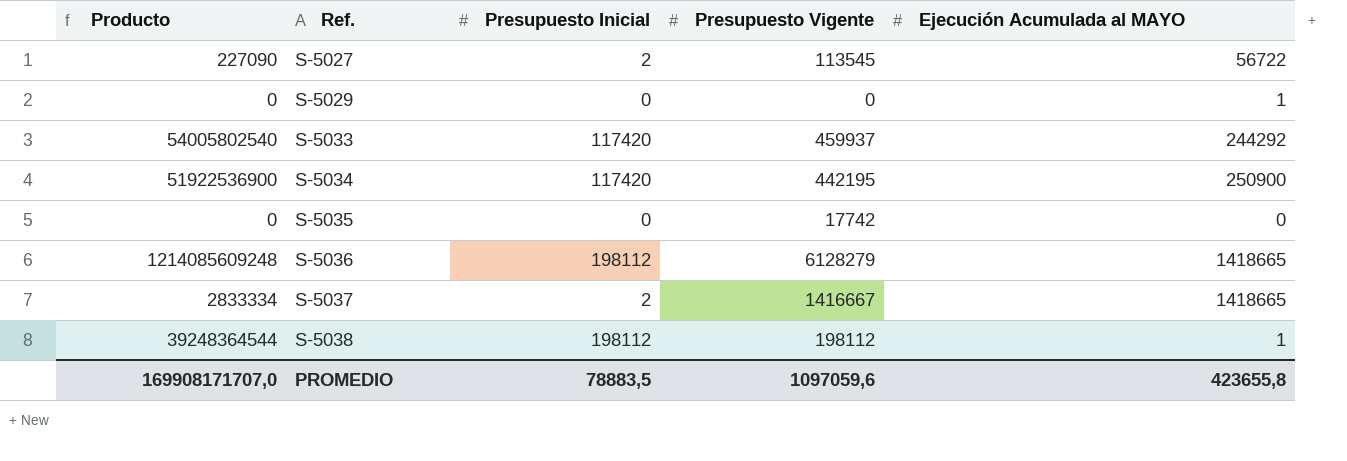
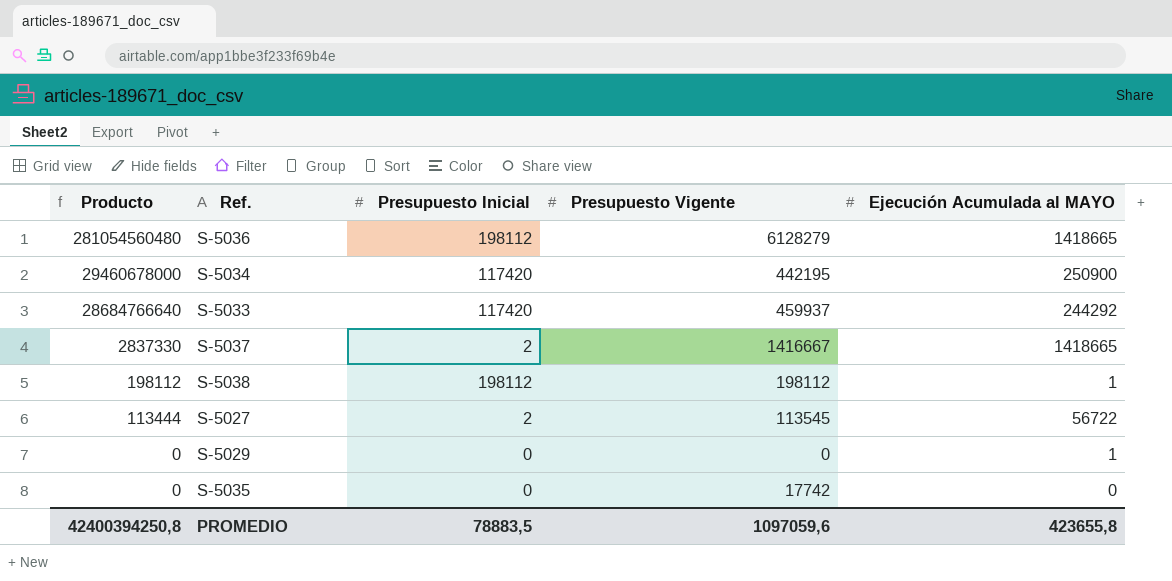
row order: Ref. ascending -> Producto descending
column Producto | formula: [Presupuesto Inicial] * [Presupuesto Vigente] -> [Presupuesto Inicial] * [Ejecución Acumulada al MAYO]
PROMEDIO | Producto: 169908171707,0 -> 42400394250,8

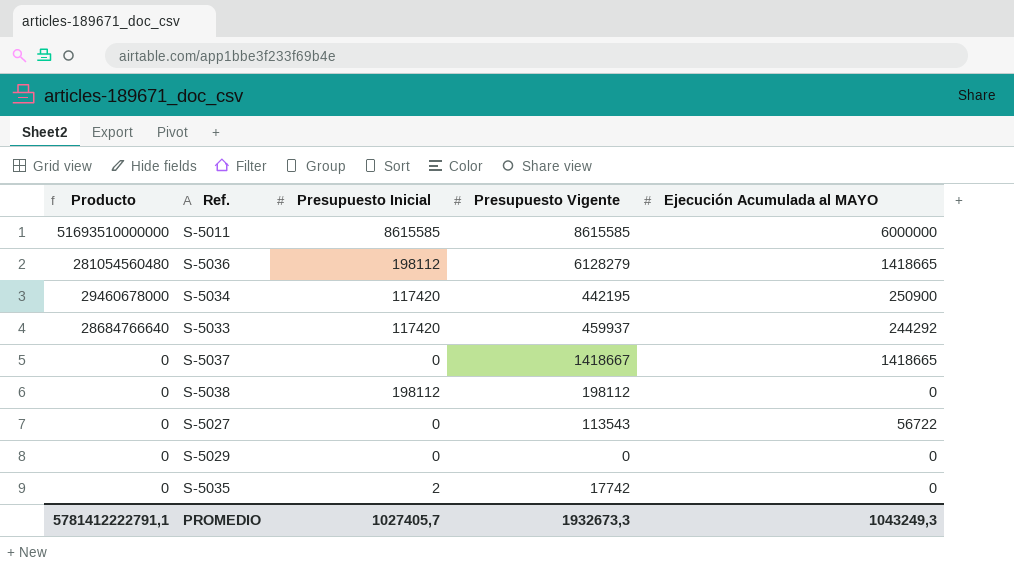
row S-5011: none -> 51693510000000 | 8615585 | 8615585 | 6000000
S-5037 | Producto: 2837330 -> 0
S-5037 | Presupuesto Inicial: 2 -> 0
S-5037 | Presupuesto Vigente: 1416667 -> 1418667
S-5038 | Producto: 198112 -> 0
S-5038 | Ejecución Acumulada al MAYO: 1 -> 0
S-5027 | Producto: 113444 -> 0
S-5027 | Presupuesto Inicial: 2 -> 0
S-5027 | Presupuesto Vigente: 113545 -> 113543
S-5029 | Ejecución Acumulada al MAYO: 1 -> 0
S-5035 | Presupuesto Inicial: 0 -> 2
PROMEDIO | Producto: 42400394250,8 -> 5781412222791,1
PROMEDIO | Presupuesto Inicial: 78883,5 -> 1027405,7
PROMEDIO | Presupuesto Vigente: 1097059,6 -> 1932673,3
PROMEDIO | Ejecución Acumulada al MAYO: 423655,8 -> 1043249,3

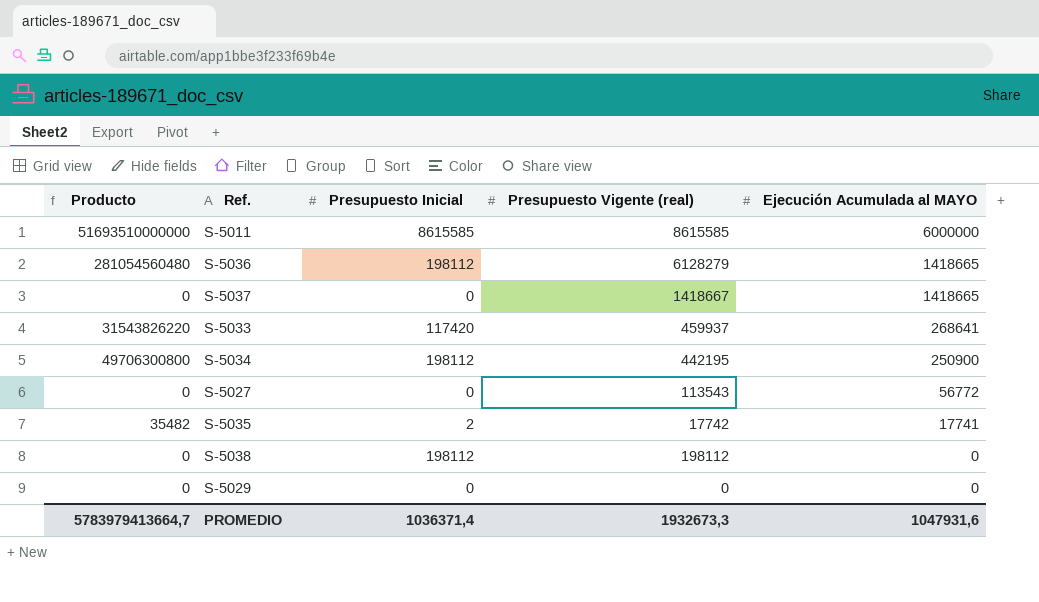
row order: Producto descending -> Ejecución Acumulada al MAYO descending
column name: Presupuesto Vigente -> Presupuesto Vigente (real)
S-5033 | Producto: 28684766640 -> 31543826220
S-5033 | Ejecución Acumulada al MAYO: 244292 -> 268641
S-5034 | Producto: 29460678000 -> 49706300800
S-5034 | Presupuesto Inicial: 117420 -> 198112
S-5027 | Ejecución Acumulada al MAYO: 56722 -> 56772
S-5035 | Producto: 0 -> 35482
S-5035 | Ejecución Acumulada al MAYO: 0 -> 17741
PROMEDIO | Producto: 5781412222791,1 -> 5783979413664,7
PROMEDIO | Presupuesto Inicial: 1027405,7 -> 1036371,4
PROMEDIO | Ejecución Acumulada al MAYO: 1043249,3 -> 1047931,6

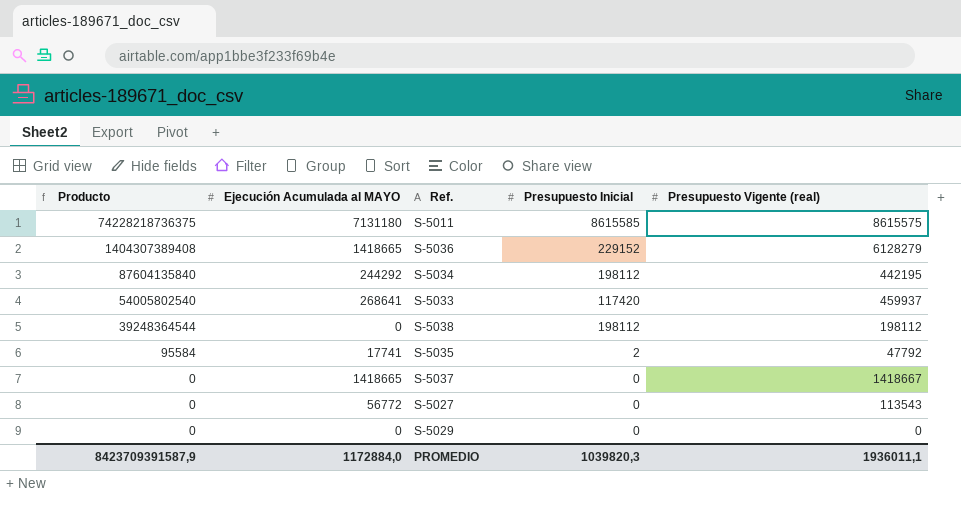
row order: Ejecución Acumulada al MAYO descending -> Producto descending
column Producto | formula: [Presupuesto Inicial] * [Ejecución Acumulada al MAYO] -> [Presupuesto Inicial] * [Presupuesto Vigente (real)]
column Ejecución Acumulada al MAYO | position: 5 -> 2
S-5011 | Ejecución Acumulada al MAYO: 6000000 -> 7131180
S-5011 | Presupuesto Vigente (real): 8615585 -> 8615575
S-5036 | Presupuesto Inicial: 198112 -> 229152
S-5034 | Ejecución Acumulada al MAYO: 250900 -> 244292
S-5035 | Presupuesto Vigente (real): 17742 -> 47792
PROMEDIO | Producto: 5783979413664,7 -> 8423709391587,9
PROMEDIO | Ejecución Acumulada al MAYO: 1047931,6 -> 1172884,0
PROMEDIO | Presupuesto Inicial: 1036371,4 -> 1039820,3
PROMEDIO | Presupuesto Vigente (real): 1932673,3 -> 1936011,1

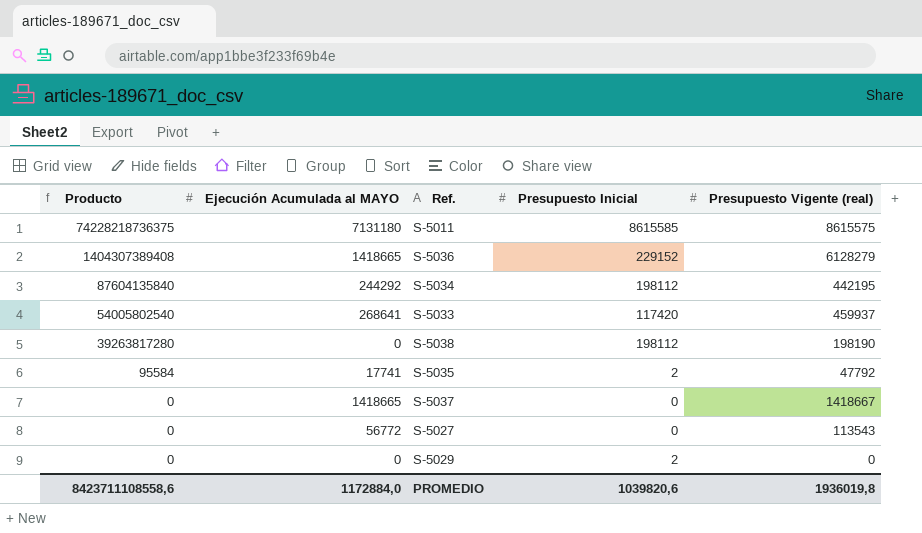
S-5038 | Producto: 39248364544 -> 39263817280
S-5038 | Presupuesto Vigente (real): 198112 -> 198190
S-5029 | Presupuesto Inicial: 0 -> 2
PROMEDIO | Producto: 8423709391587,9 -> 8423711108558,6
PROMEDIO | Presupuesto Inicial: 1039820,3 -> 1039820,6
PROMEDIO | Presupuesto Vigente (real): 1936011,1 -> 1936019,8

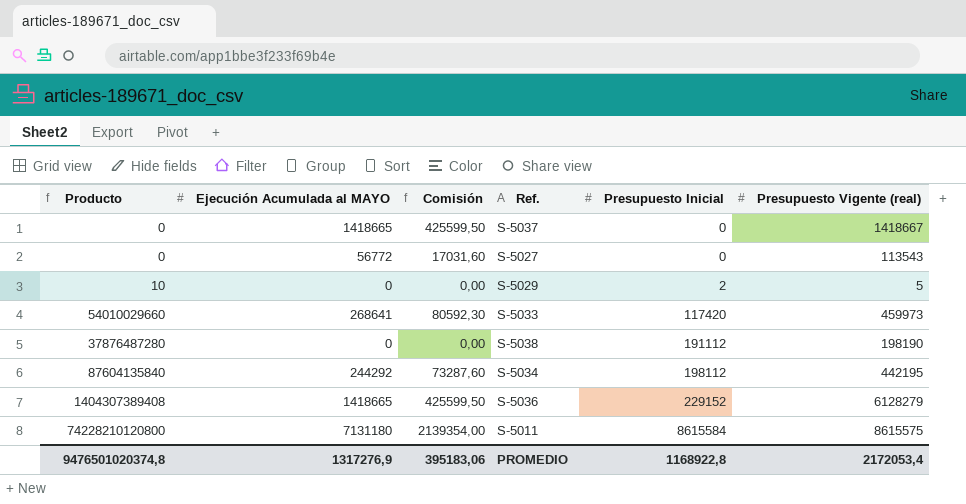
row order: Producto descending -> Presupuesto Inicial ascending
column Comisión | formula: none -> [Ejecución Acumulada al MAYO] * 0,3
row S-5035: 95584 | 17741 | 2 | 47792 -> none
S-5029 | Producto: 0 -> 10
S-5029 | Presupuesto Vigente (real): 0 -> 5
S-5033 | Producto: 54005802540 -> 54010029660
S-5033 | Presupuesto Vigente (real): 459937 -> 459973
S-5038 | Producto: 39263817280 -> 37876487280
S-5038 | Presupuesto Inicial: 198112 -> 191112
S-5011 | Producto: 74228218736375 -> 74228210120800
S-5011 | Presupuesto Inicial: 8615585 -> 8615584
PROMEDIO | Producto: 8423711108558,6 -> 9476501020374,8
PROMEDIO | Ejecución Acumulada al MAYO: 1172884,0 -> 1317276,9
PROMEDIO | Presupuesto Inicial: 1039820,6 -> 1168922,8
PROMEDIO | Presupuesto Vigente (real): 1936019,8 -> 2172053,4

